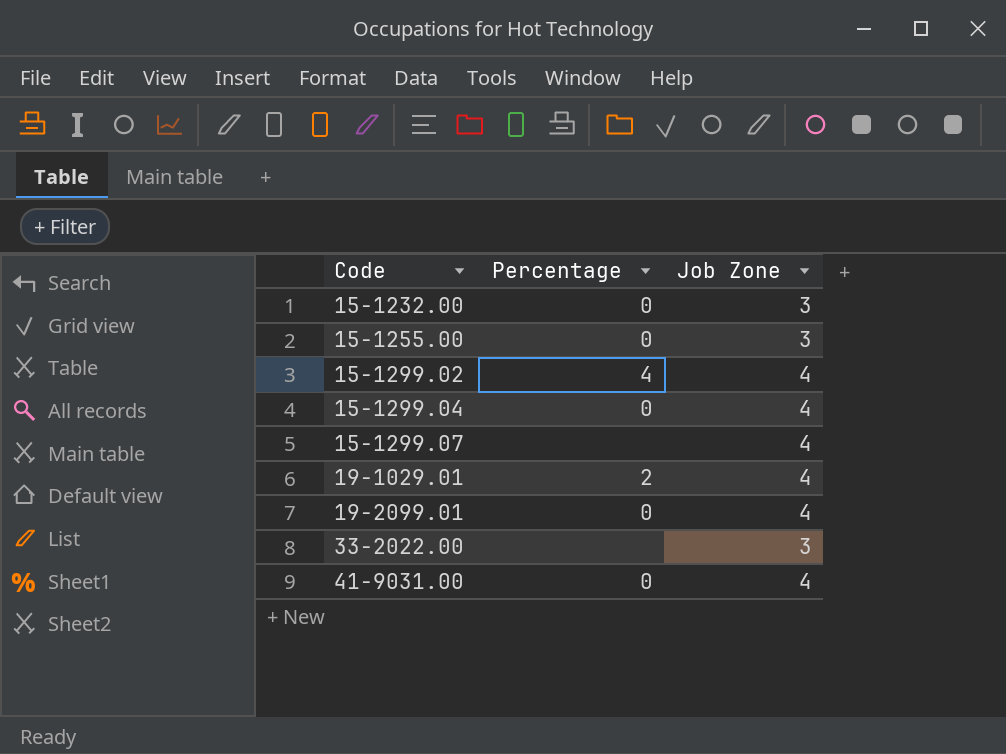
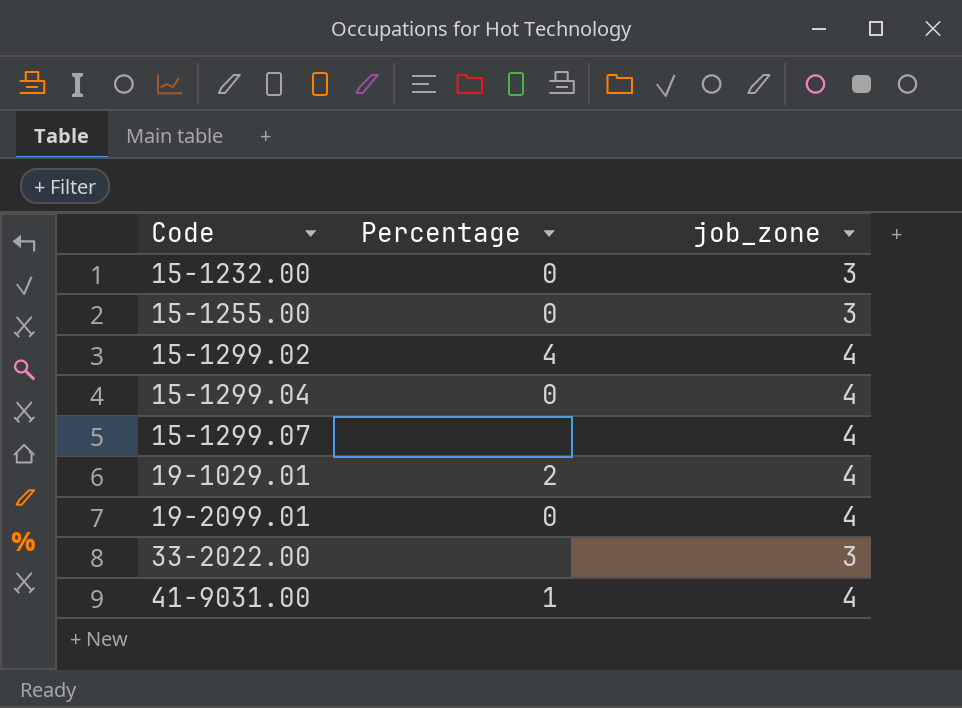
column name: Job Zone -> job_zone
41-9031.00 | Percentage: 0 -> 1

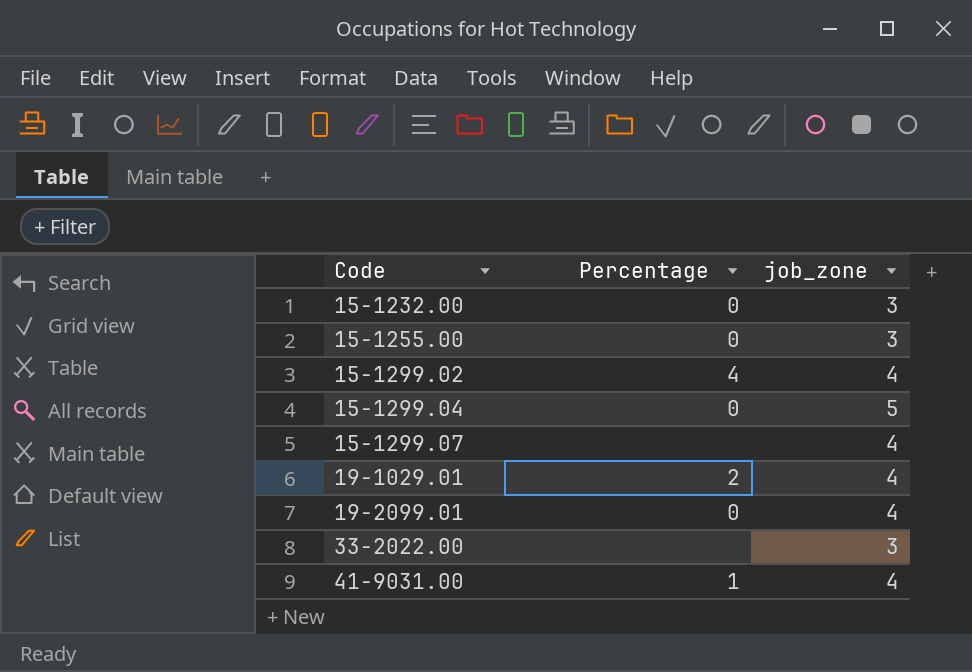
15-1299.04 | job_zone: 4 -> 5

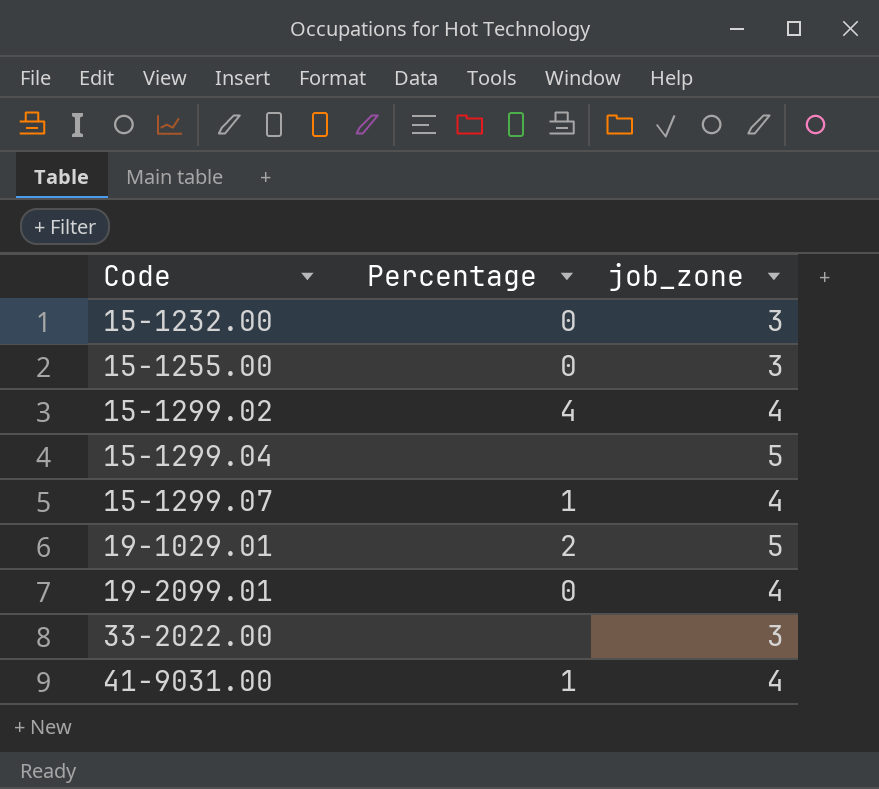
15-1299.04 | Percentage: 0 -> none
15-1299.07 | Percentage: none -> 1
19-1029.01 | job_zone: 4 -> 5

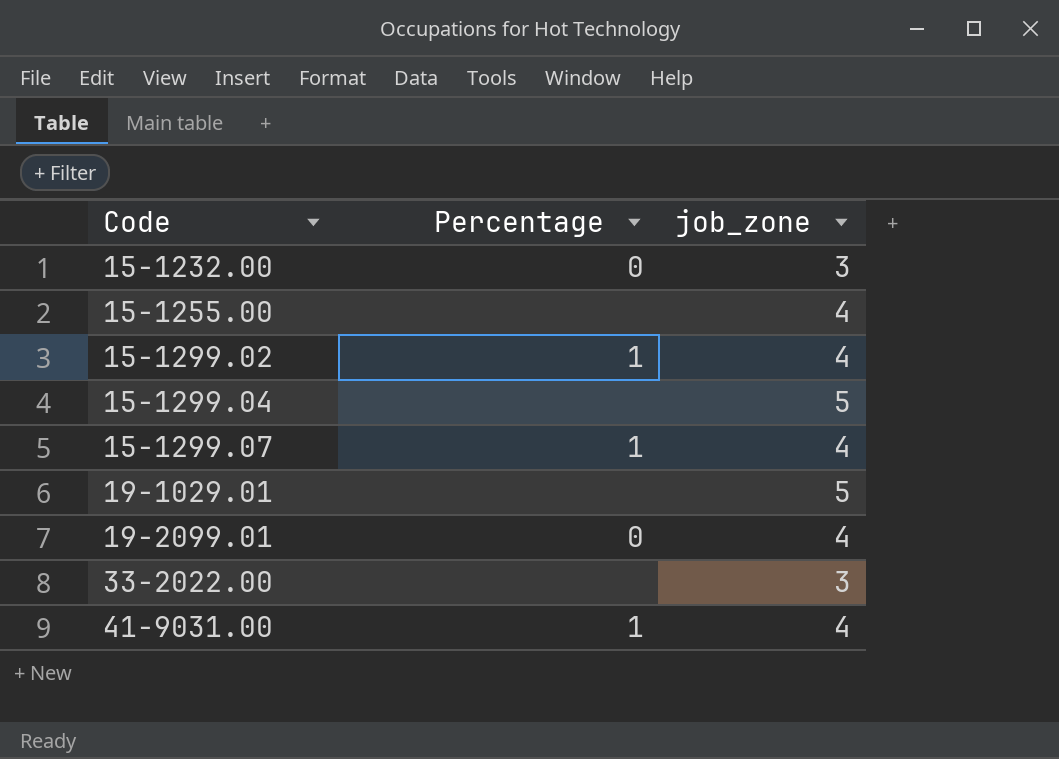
15-1255.00 | Percentage: 0 -> none
15-1255.00 | job_zone: 3 -> 4
15-1299.02 | Percentage: 4 -> 1
19-1029.01 | Percentage: 2 -> none

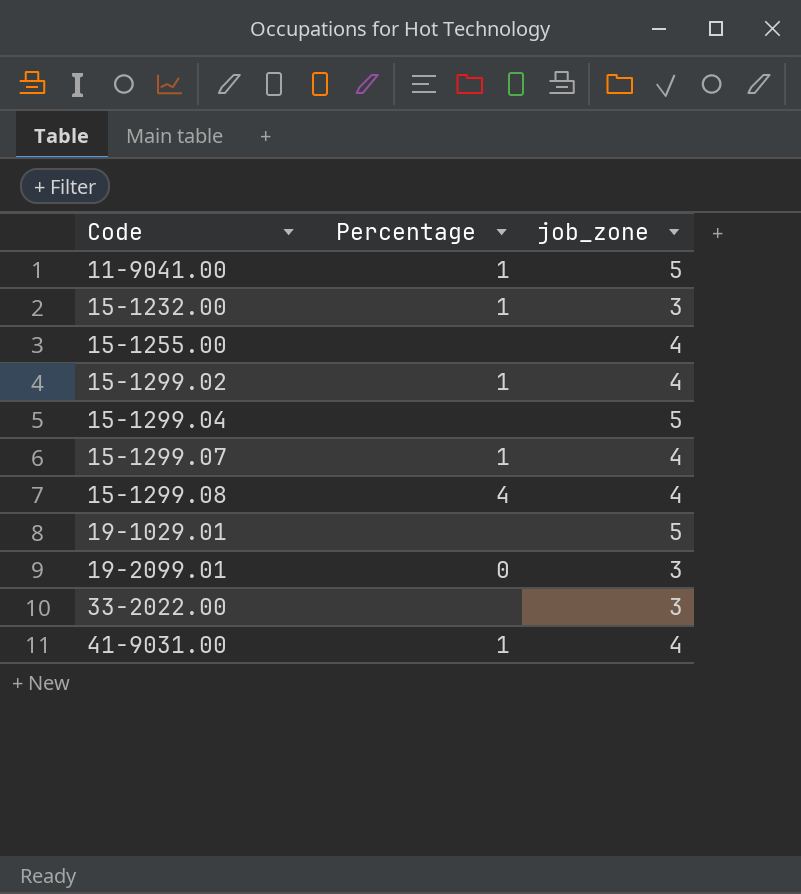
row 11-9041.00: none -> 1 | 5
15-1232.00 | Percentage: 0 -> 1
row 15-1299.08: none -> 4 | 4
19-2099.01 | job_zone: 4 -> 3

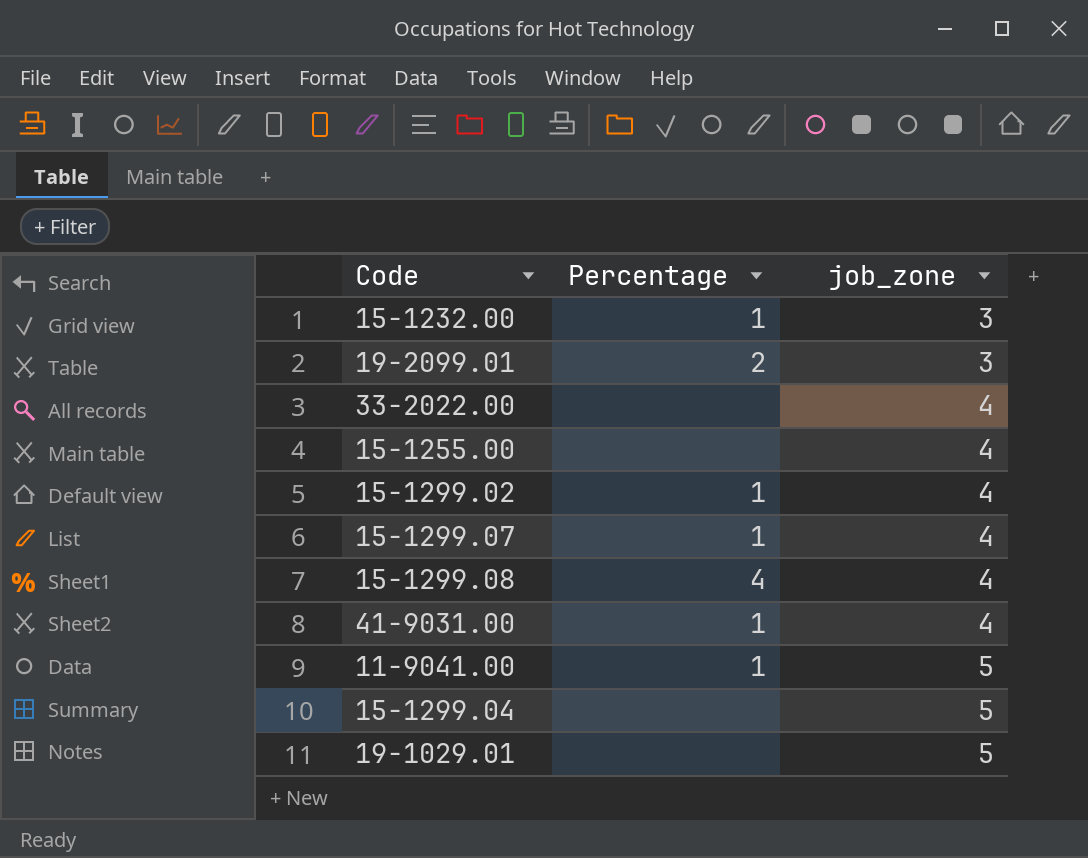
row order: Code ascending -> job_zone ascending
19-2099.01 | Percentage: 0 -> 2
33-2022.00 | job_zone: 3 -> 4

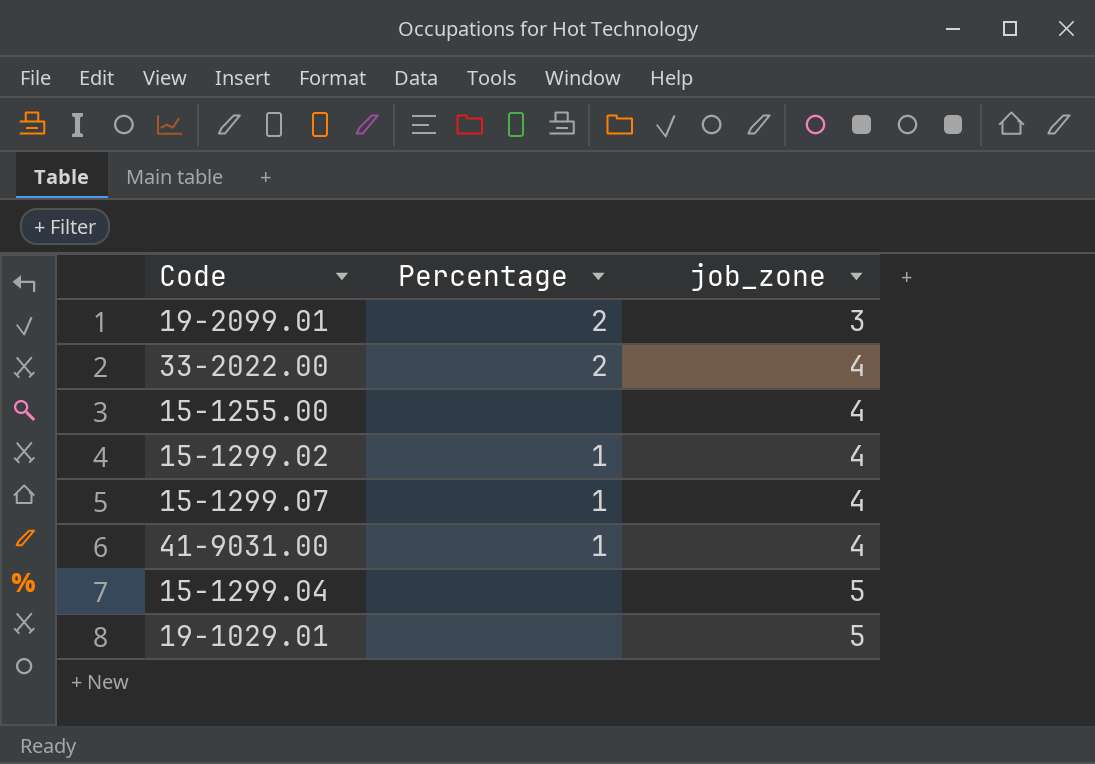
row 15-1232.00: 1 | 3 -> none
row 15-1299.08: 4 | 4 -> none
row 11-9041.00: 1 | 5 -> none
33-2022.00 | Percentage: none -> 2

